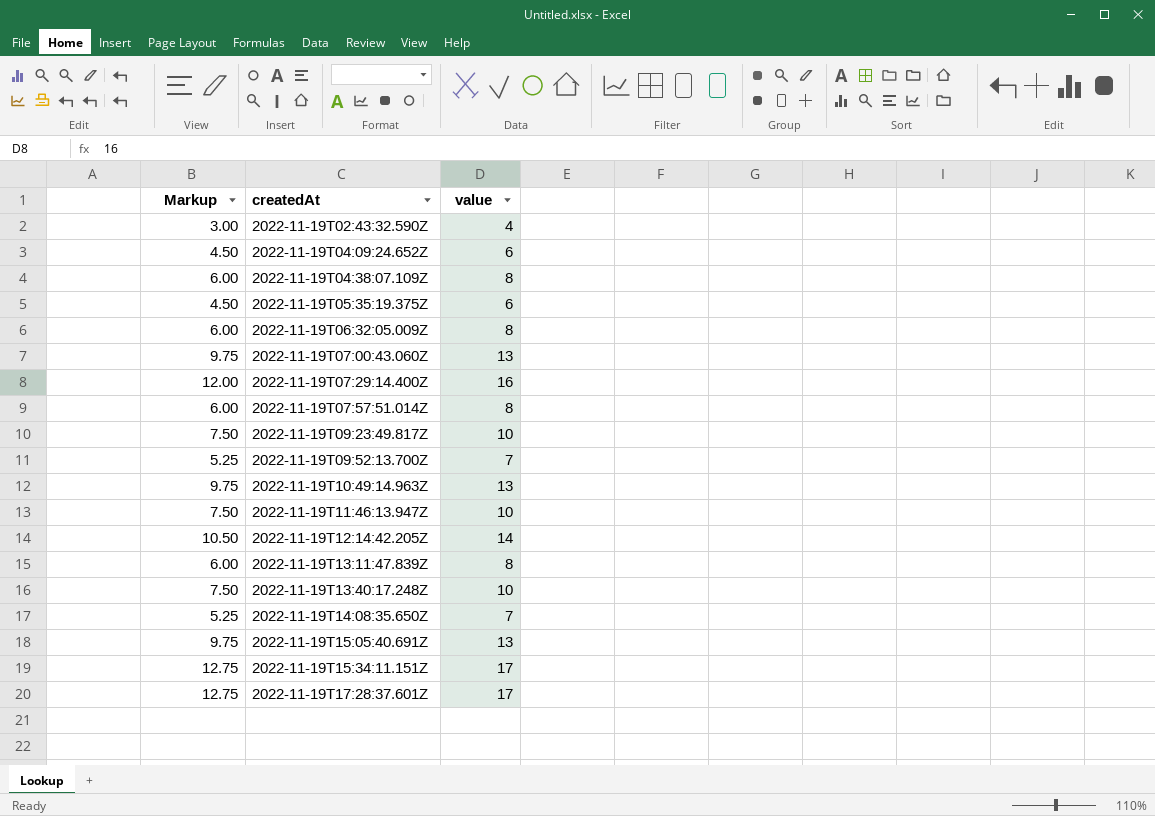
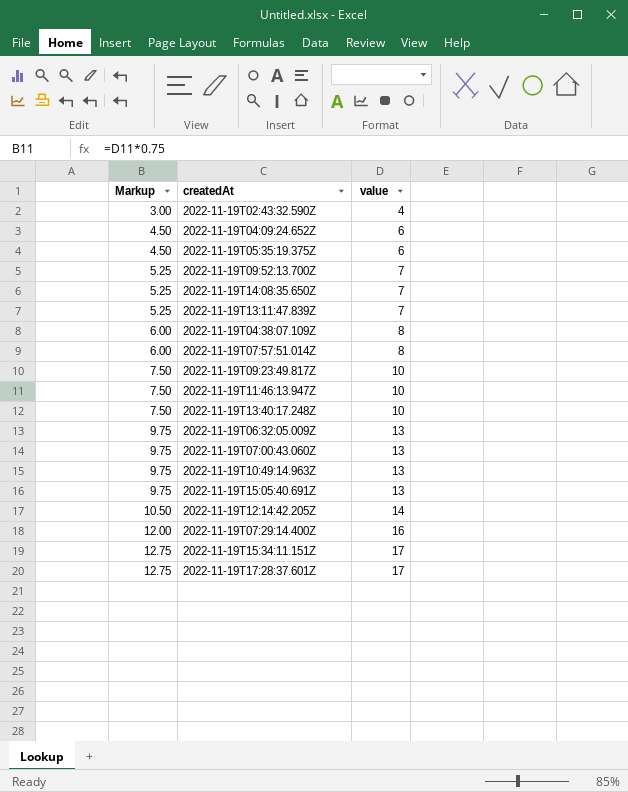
row order: createdAt ascending -> Markup ascending
2022-11-19T13:11:47.839Z | Markup: 6.00 -> 5.25
2022-11-19T13:11:47.839Z | value: 8 -> 7
2022-11-19T06:32:05.009Z | Markup: 6.00 -> 9.75
2022-11-19T06:32:05.009Z | value: 8 -> 13

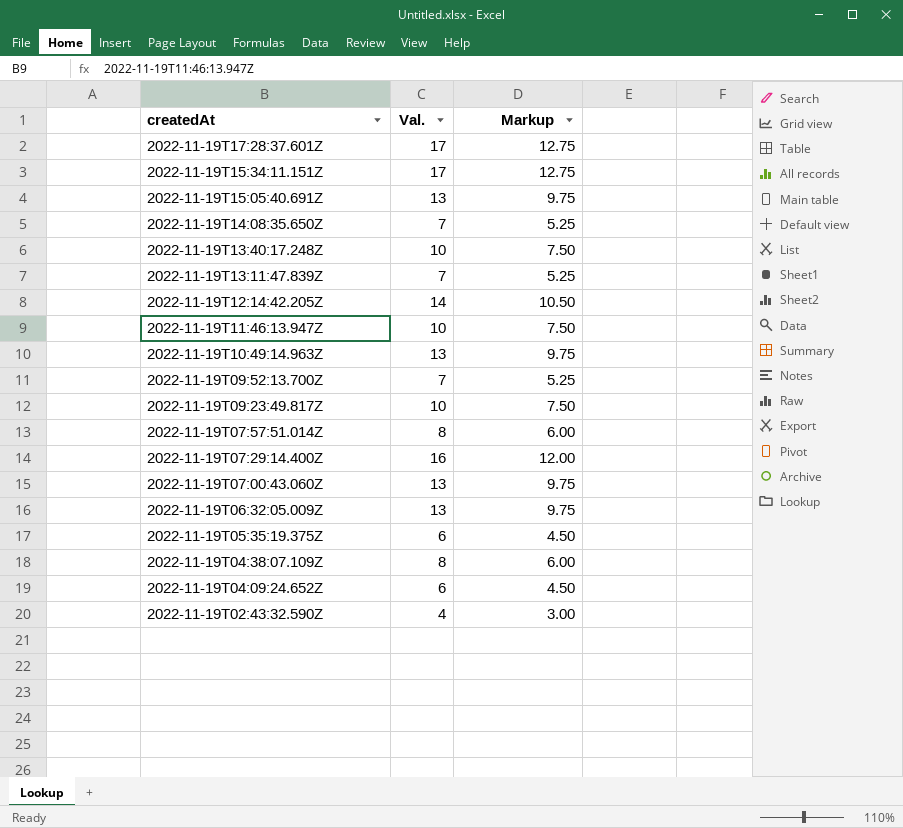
row order: Markup ascending -> createdAt descending
column name: value -> Val.
column Markup | position: 1 -> 3

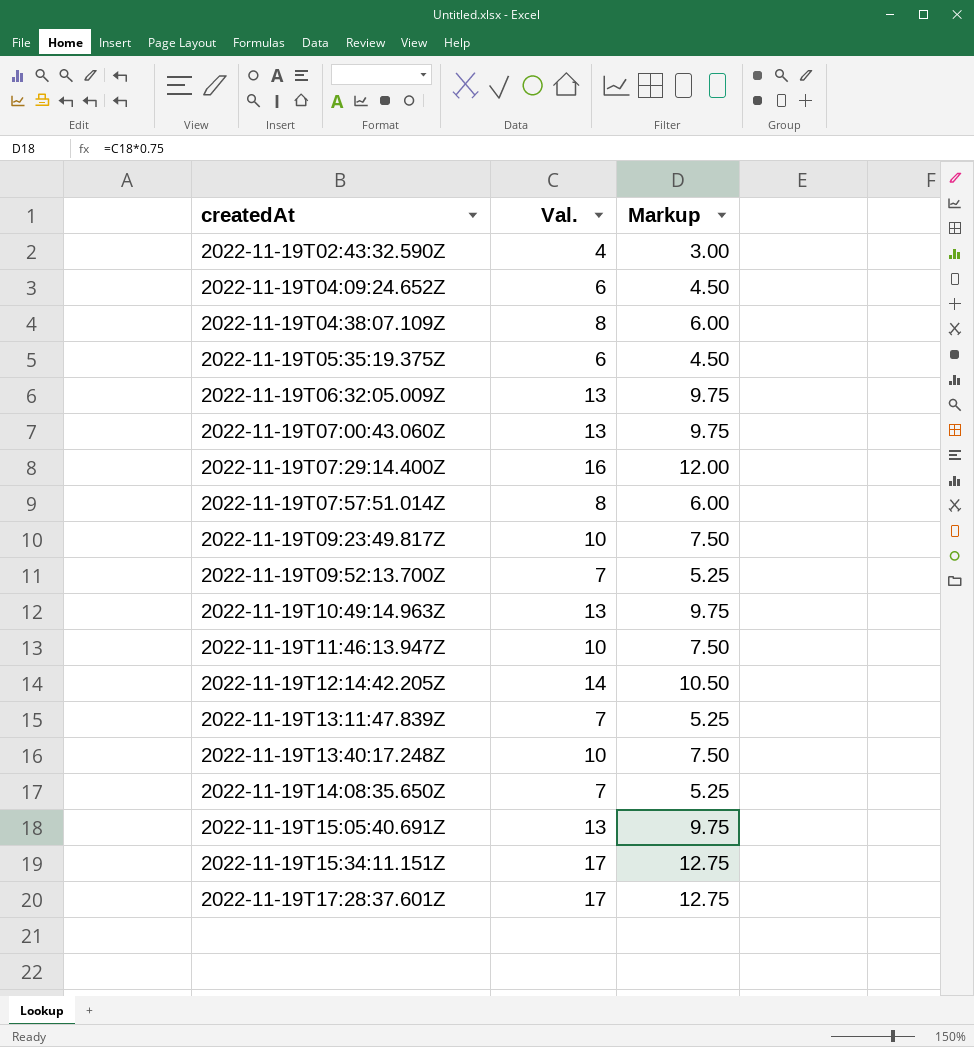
row order: createdAt descending -> createdAt ascending

